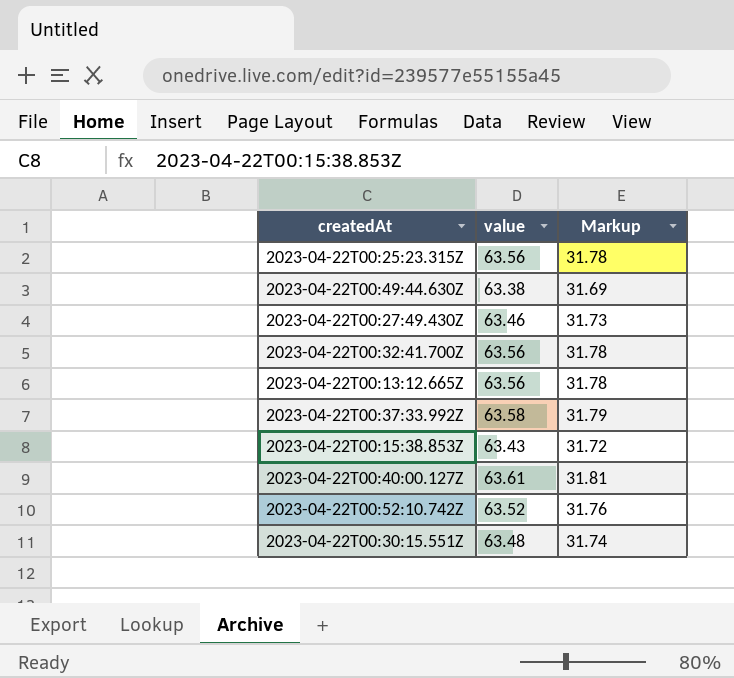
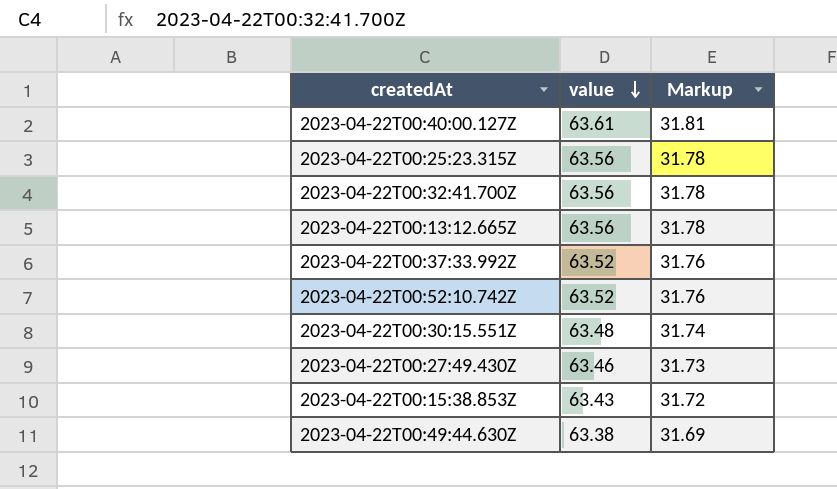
row order: none -> value descending
2023-04-22T00:37:33.992Z | value: 63.58 -> 63.52
2023-04-22T00:37:33.992Z | Markup: 31.79 -> 31.76

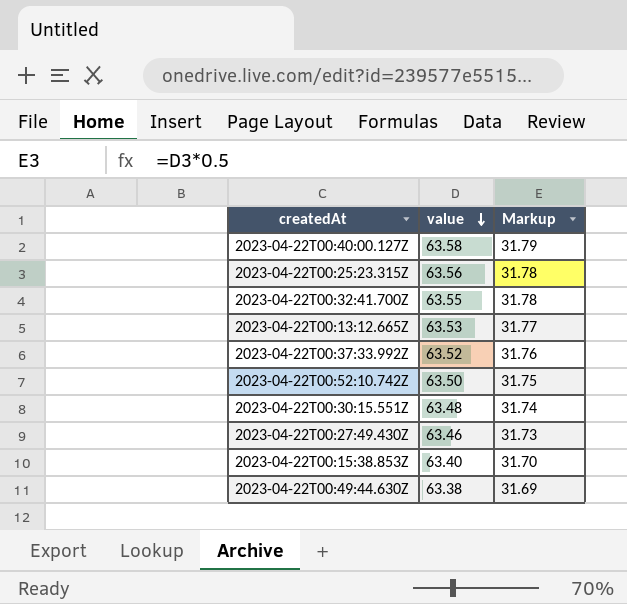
2023-04-22T00:40:00.127Z | value: 63.61 -> 63.58
2023-04-22T00:40:00.127Z | Markup: 31.81 -> 31.79
2023-04-22T00:32:41.700Z | value: 63.56 -> 63.55
2023-04-22T00:13:12.665Z | value: 63.56 -> 63.53
2023-04-22T00:13:12.665Z | Markup: 31.78 -> 31.77
2023-04-22T00:52:10.742Z | value: 63.52 -> 63.50
2023-04-22T00:52:10.742Z | Markup: 31.76 -> 31.75
2023-04-22T00:15:38.853Z | value: 63.43 -> 63.40
2023-04-22T00:15:38.853Z | Markup: 31.72 -> 31.70

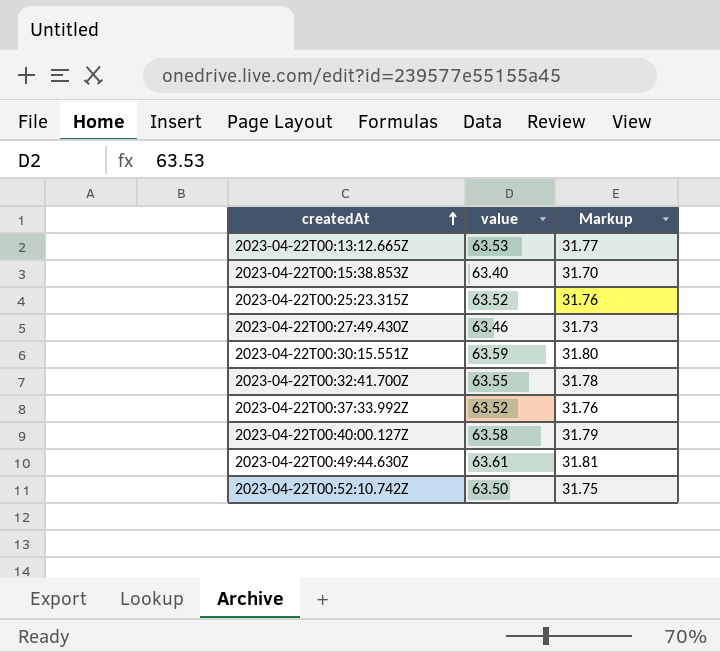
row order: value descending -> createdAt ascending
2023-04-22T00:25:23.315Z | value: 63.56 -> 63.52
2023-04-22T00:25:23.315Z | Markup: 31.78 -> 31.76
2023-04-22T00:30:15.551Z | value: 63.48 -> 63.59
2023-04-22T00:30:15.551Z | Markup: 31.74 -> 31.80
2023-04-22T00:49:44.630Z | value: 63.38 -> 63.61
2023-04-22T00:49:44.630Z | Markup: 31.69 -> 31.81

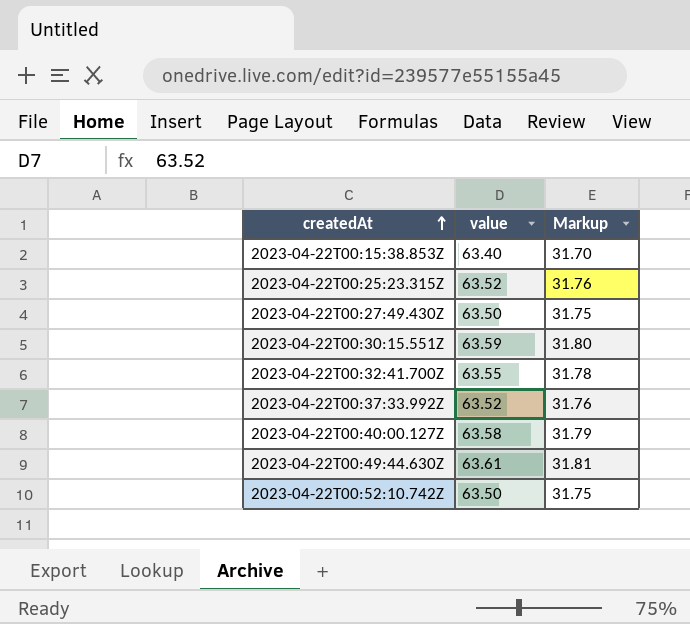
row 2023-04-22T00:13:12.665Z: 63.53 | 31.77 -> none
2023-04-22T00:27:49.430Z | value: 63.46 -> 63.50
2023-04-22T00:27:49.430Z | Markup: 31.73 -> 31.75

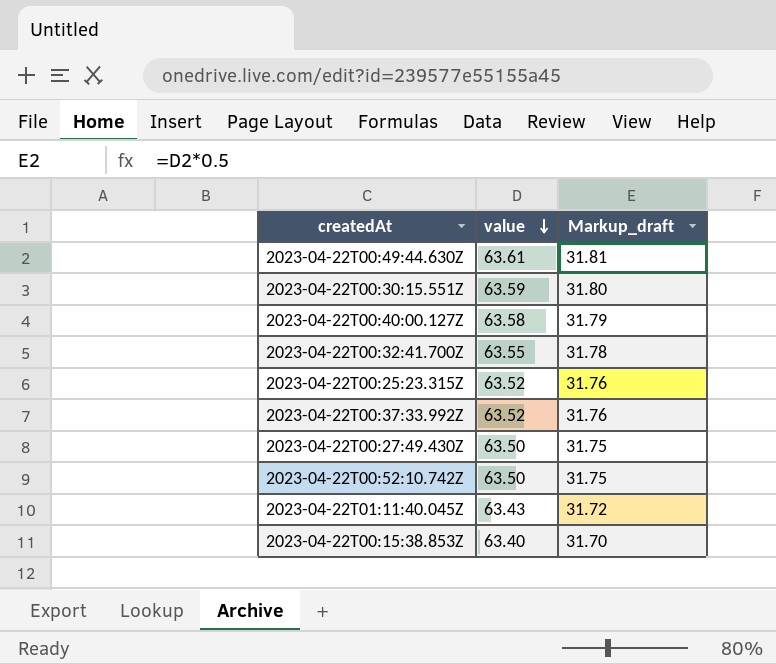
row order: createdAt ascending -> value descending
column name: Markup -> Markup_draft
row 2023-04-22T01:11:40.045Z: none -> 63.43 | 31.72

